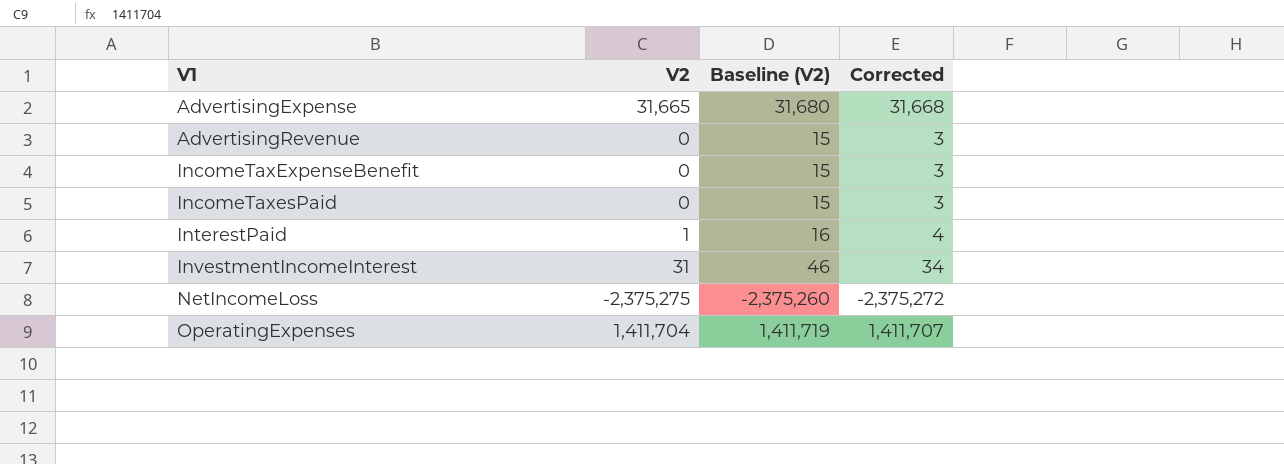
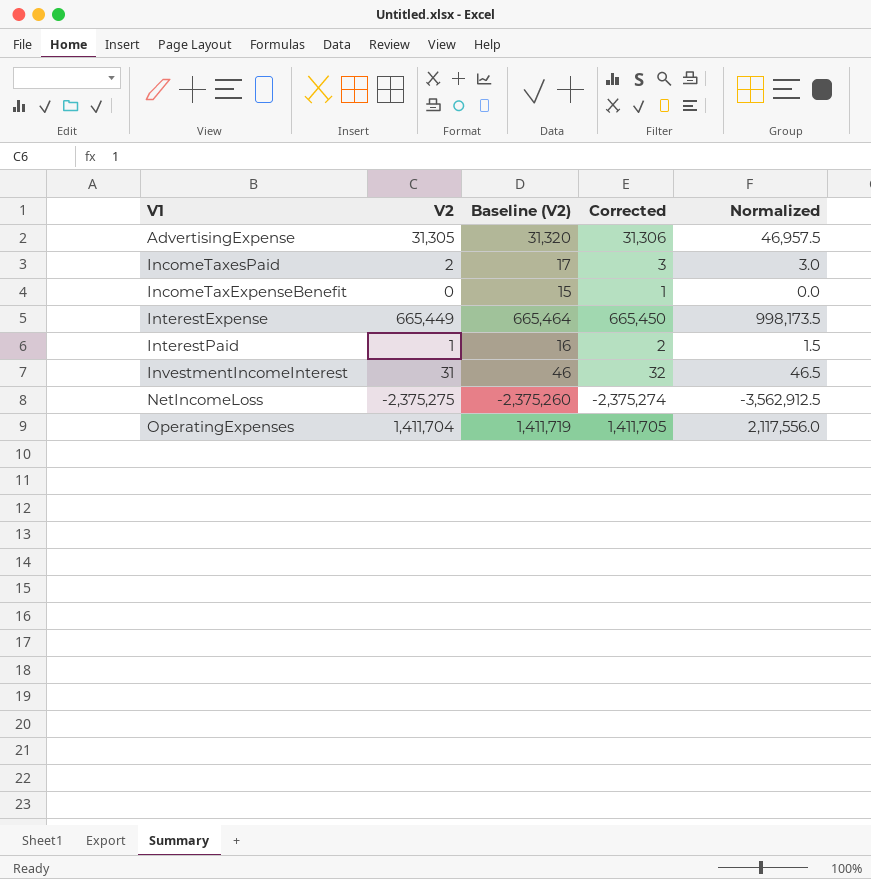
row order: none -> V1 ascending
column Corrected | formula: [V2] + 3 -> [V2] + 1
column Normalized | formula: none -> [V2] * 1.5
row AdvertisingRevenue: 0 | 15 | 3 -> none
AdvertisingExpense | V2: 31,665 -> 31,305
AdvertisingExpense | Baseline (V2): 31,680 -> 31,320
IncomeTaxesPaid | V2: 0 -> 2
IncomeTaxesPaid | Baseline (V2): 15 -> 17
row InterestExpense: none -> 665,449 | 665,464 | 665,450 | 998,173.5

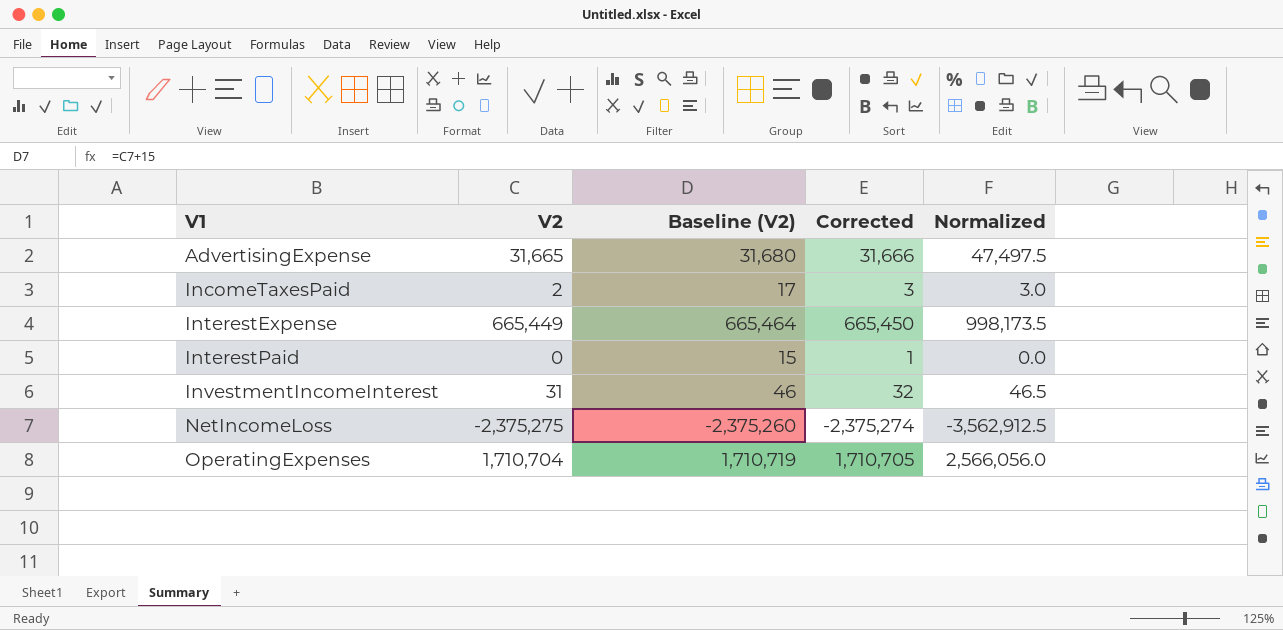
row IncomeTaxExpenseBenefit: 0 | 15 | 1 | 0.0 -> none
AdvertisingExpense | V2: 31,305 -> 31,665
AdvertisingExpense | Baseline (V2): 31,320 -> 31,680
AdvertisingExpense | Corrected: 31,306 -> 31,666
AdvertisingExpense | Normalized: 46,957.5 -> 47,497.5
InterestPaid | V2: 1 -> 0
InterestPaid | Baseline (V2): 16 -> 15
InterestPaid | Corrected: 2 -> 1
InterestPaid | Normalized: 1.5 -> 0.0
OperatingExpenses | V2: 1,411,704 -> 1,710,704
OperatingExpenses | Baseline (V2): 1,411,719 -> 1,710,719
OperatingExpenses | Corrected: 1,411,705 -> 1,710,705
OperatingExpenses | Normalized: 2,117,556.0 -> 2,566,056.0

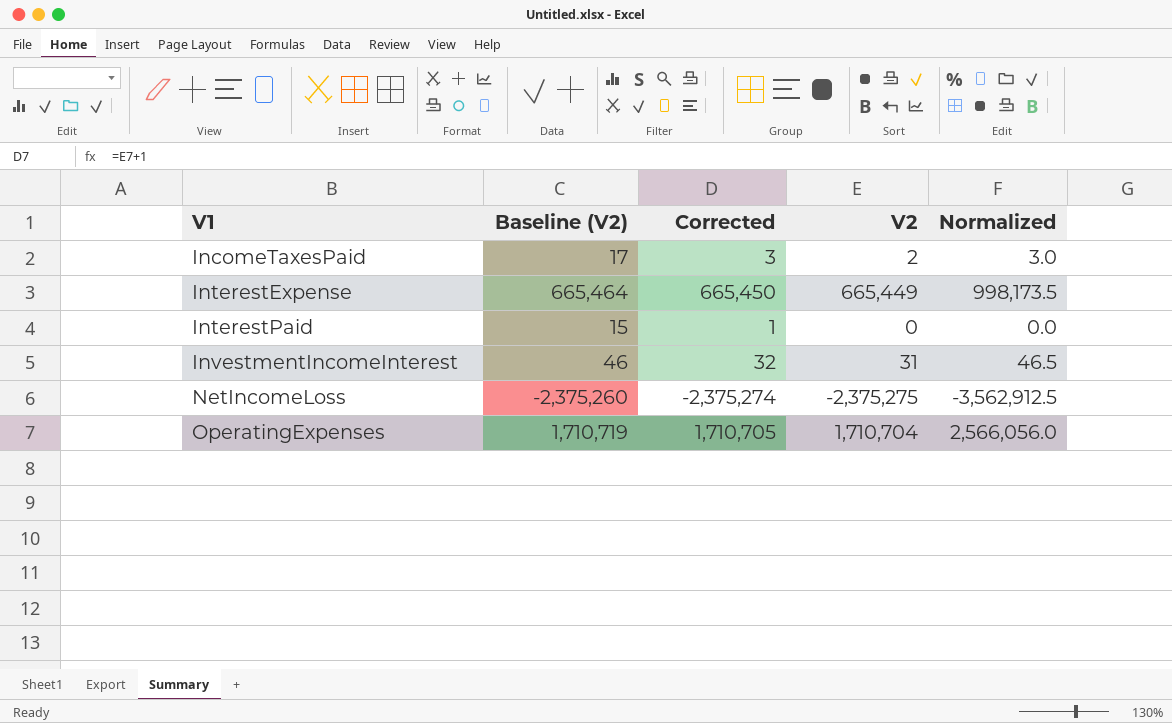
column V2 | position: 2 -> 4
row AdvertisingExpense: 31,665 | 31,680 | 31,666 | 47,497.5 -> none

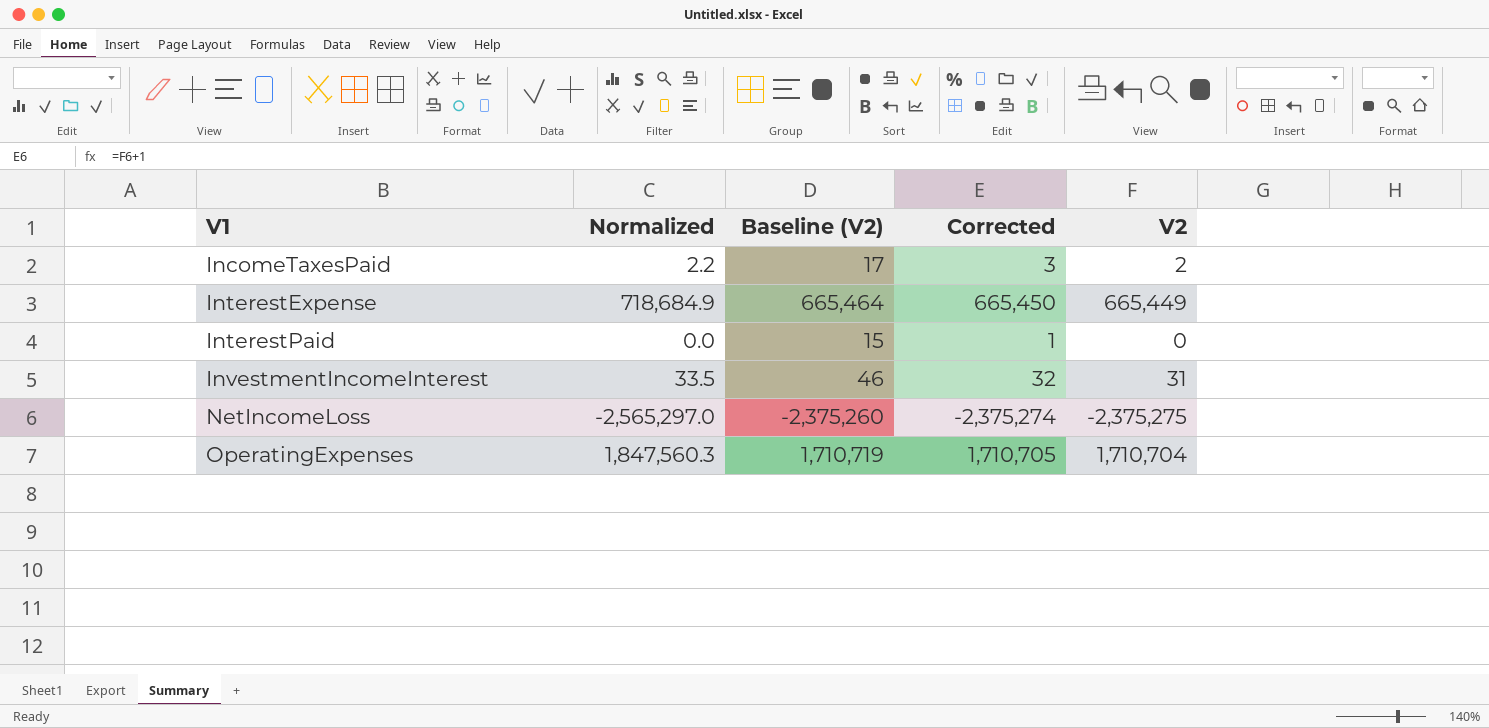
column Normalized | formula: [V2] * 1.5 -> [V2] * 1.08
column Normalized | position: 5 -> 2

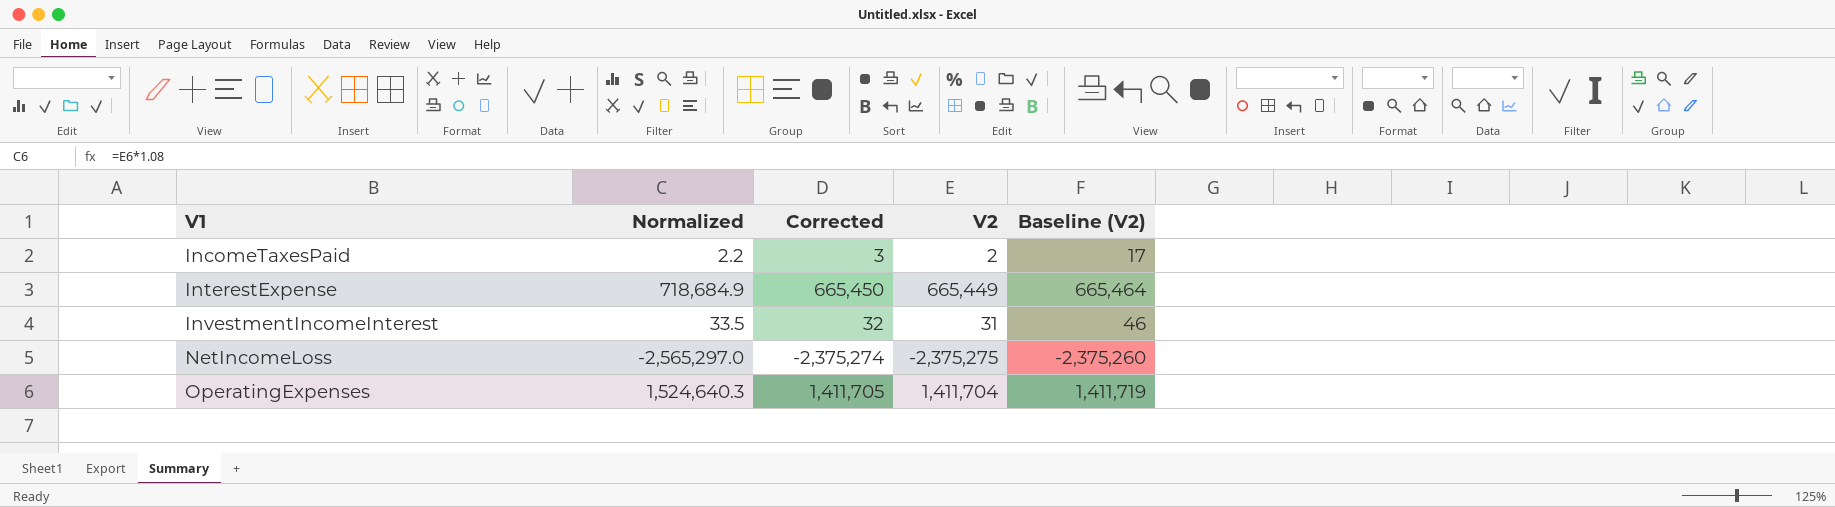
column Baseline (V2) | position: 3 -> 5
row InterestPaid: 0.0 | 15 | 1 | 0 -> none
OperatingExpenses | Normalized: 1,847,560.3 -> 1,524,640.3
OperatingExpenses | Corrected: 1,710,705 -> 1,411,705
OperatingExpenses | V2: 1,710,704 -> 1,411,704
OperatingExpenses | Baseline (V2): 1,710,719 -> 1,411,719

